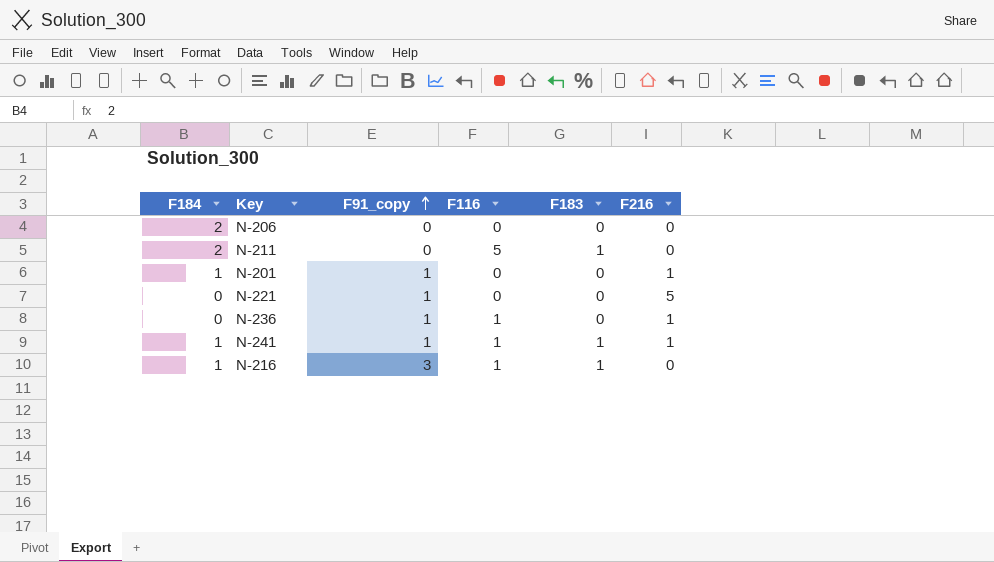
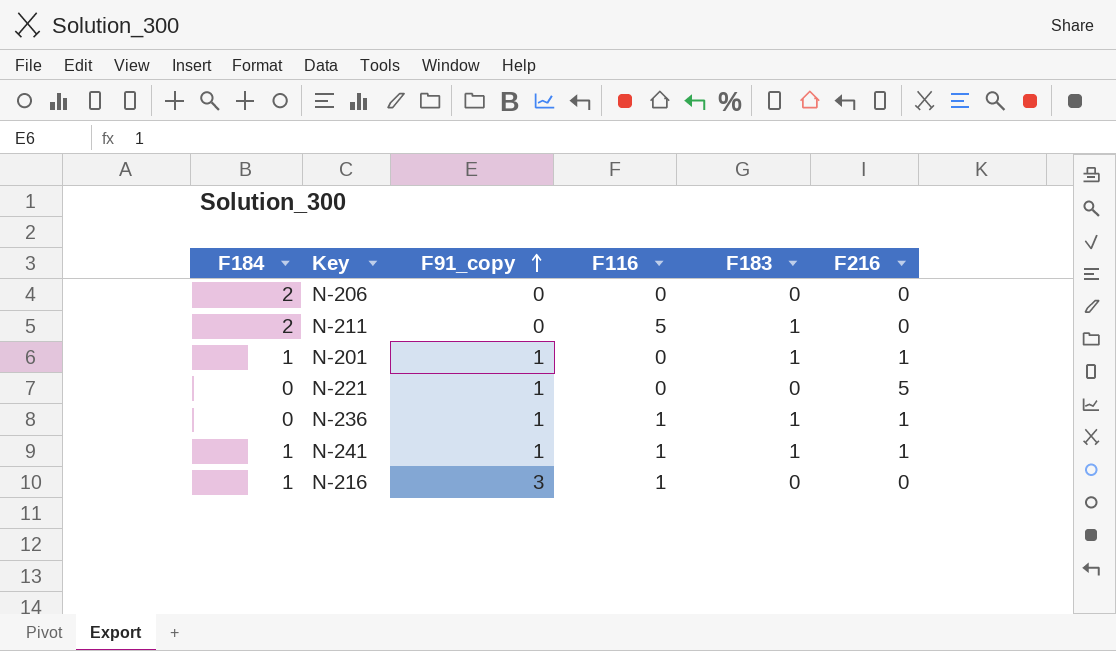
N-201 | F183: 0 -> 1
N-236 | F183: 0 -> 1
N-216 | F183: 1 -> 0

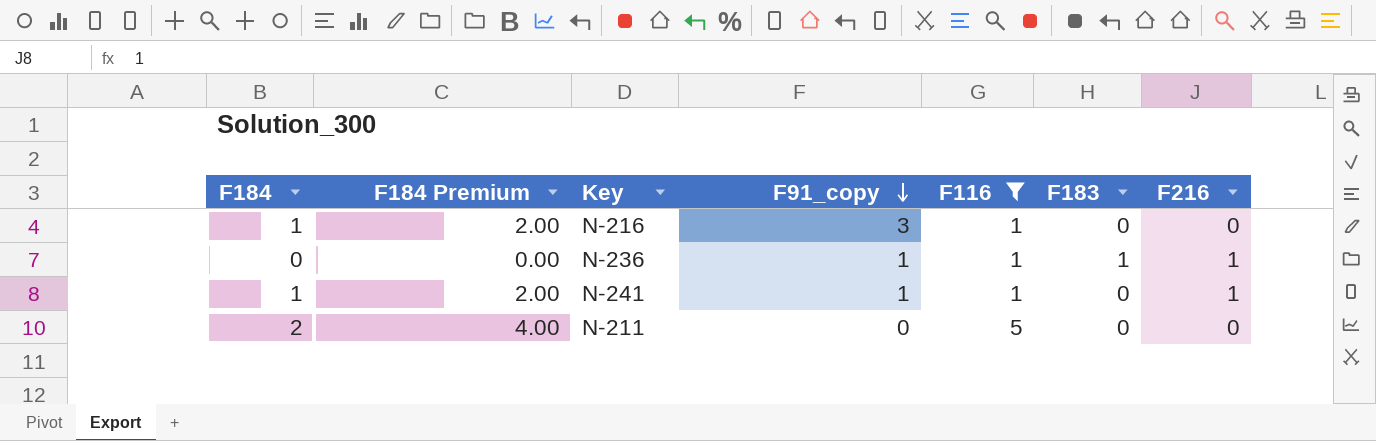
filter: none -> F116 != 0
row order: F91_copy ascending -> F91_copy descending
column F184 Premium | formula: none -> [F184] * 2
N-241 | F183: 1 -> 0
N-211 | F183: 1 -> 0

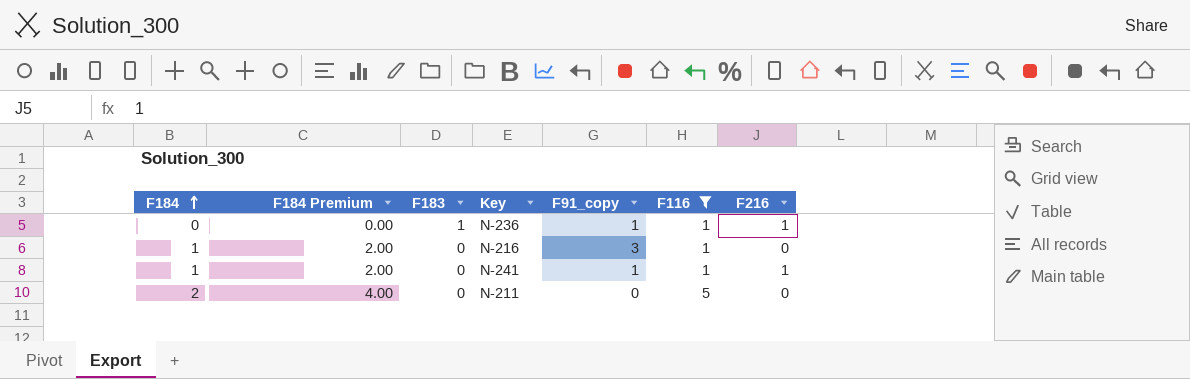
row order: F91_copy descending -> F184 ascending
column F183 | position: 6 -> 3

